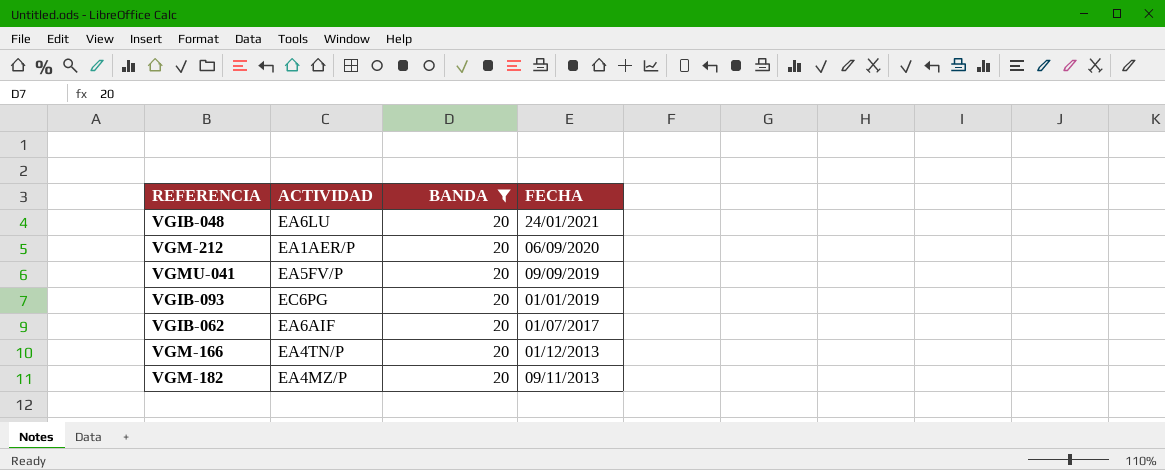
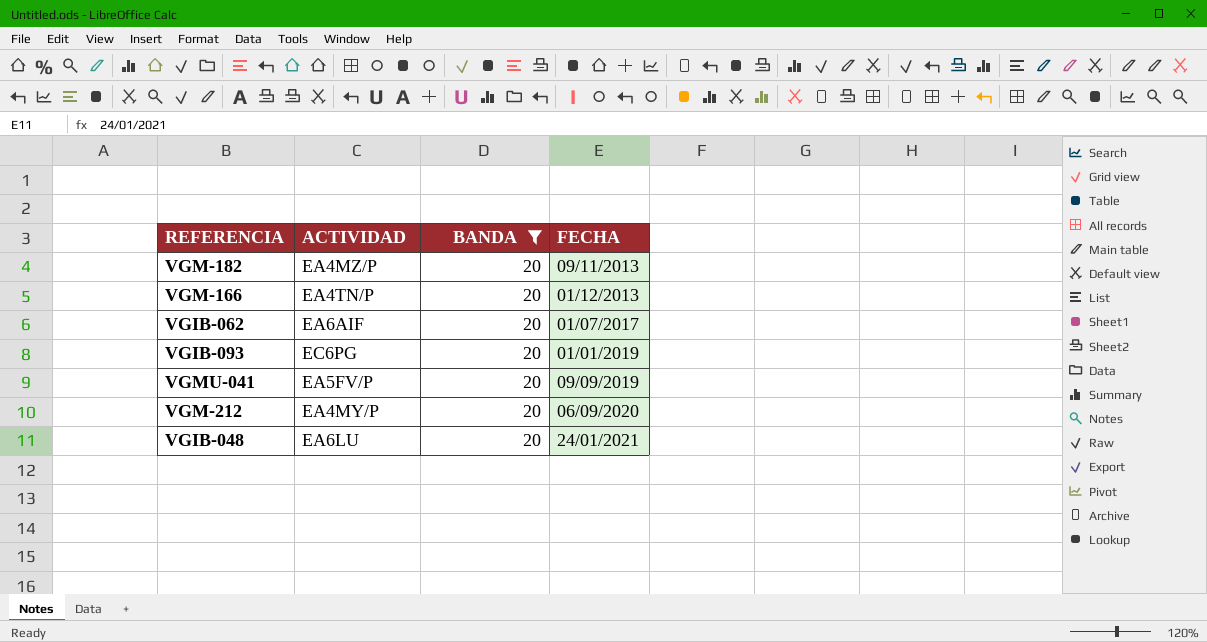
row order: FECHA descending -> FECHA ascending
VGM-212 | ACTIVIDAD: EA1AER/P -> EA4MY/P

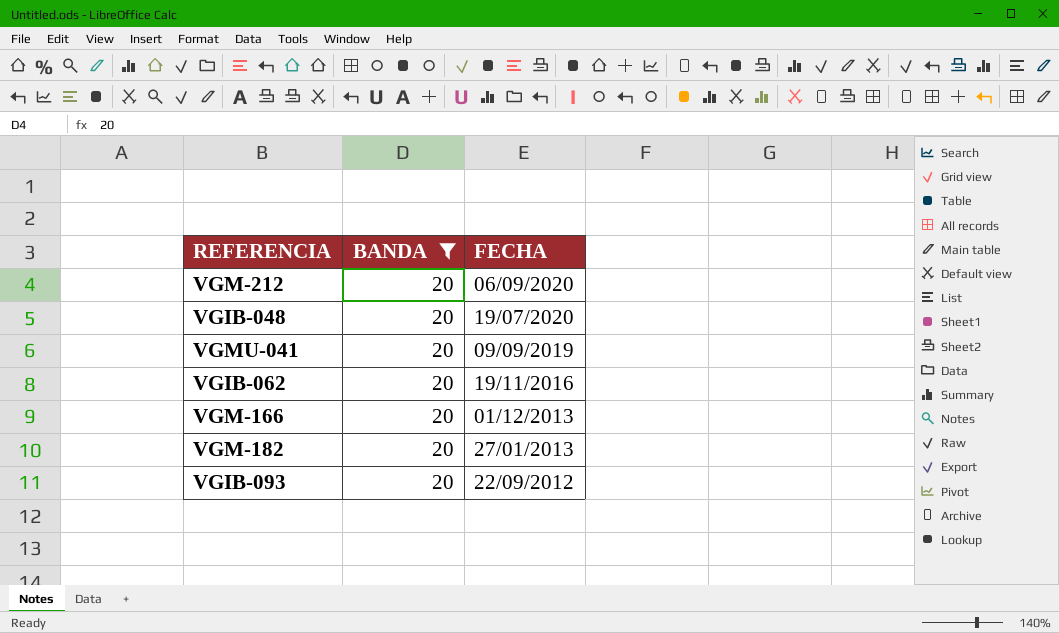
row order: FECHA ascending -> FECHA descending
column ACTIVIDAD | position: 2 -> none
VGIB-048 | FECHA: 24/01/2021 -> 19/07/2020
VGIB-062 | FECHA: 01/07/2017 -> 19/11/2016
VGM-182 | FECHA: 09/11/2013 -> 27/01/2013
VGIB-093 | FECHA: 01/01/2019 -> 22/09/2012

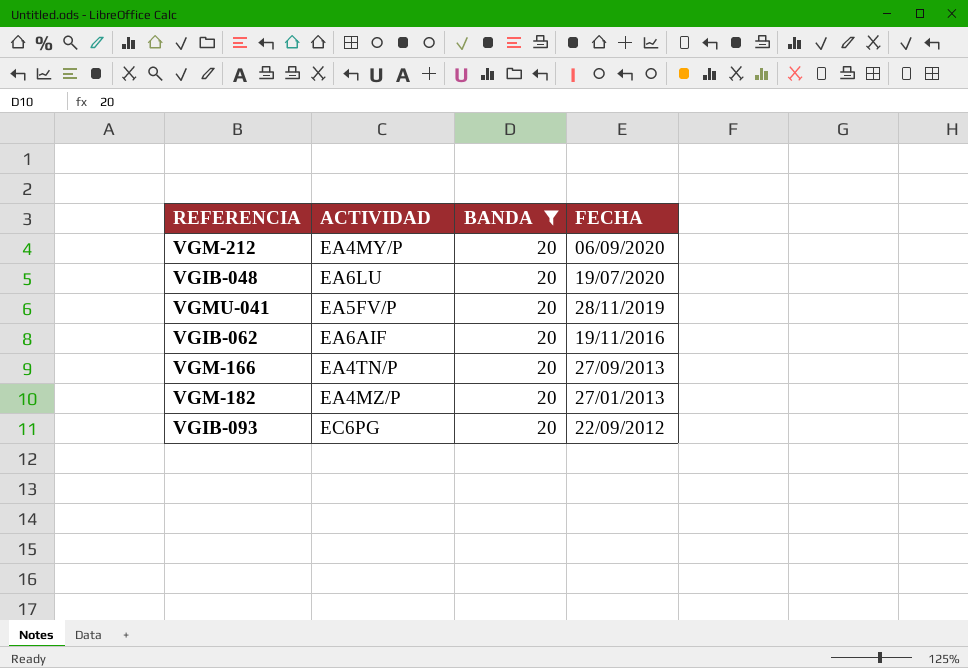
column ACTIVIDAD | position: none -> 2
VGMU-041 | FECHA: 09/09/2019 -> 28/11/2019
VGM-166 | FECHA: 01/12/2013 -> 27/09/2013

